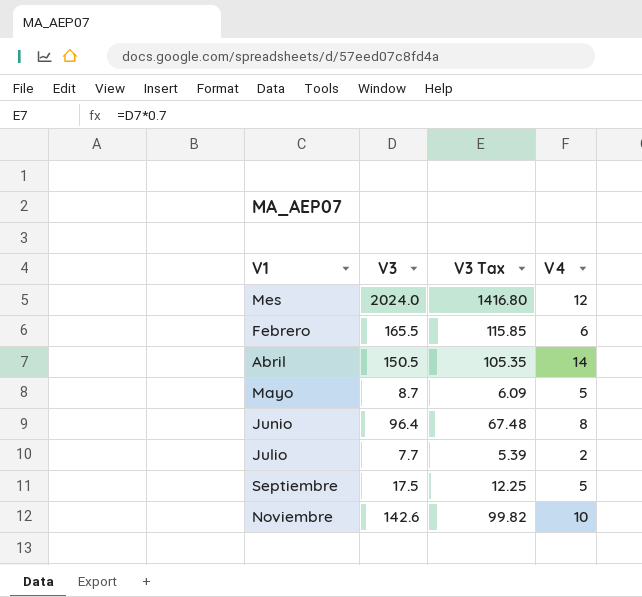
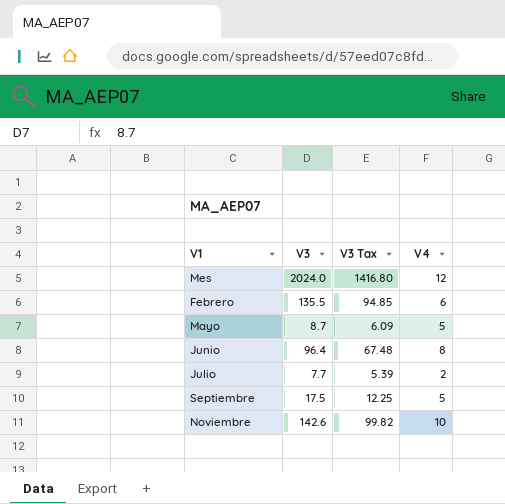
row Abril: 150.5 | 105.35 | 14 -> none
Febrero | V3: 165.5 -> 135.5
Febrero | V3 Tax: 115.85 -> 94.85

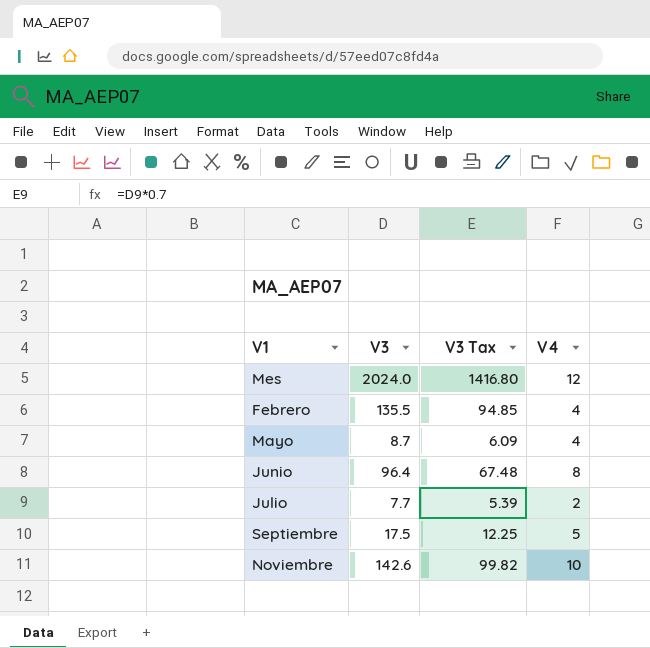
Febrero | V4: 6 -> 4
Mayo | V4: 5 -> 4

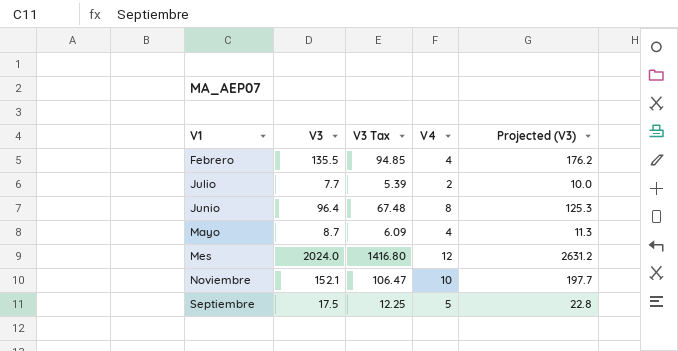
row order: none -> V1 ascending
column Projected (V3) | formula: none -> [V3] * 1.3
Noviembre | V3: 142.6 -> 152.1
Noviembre | V3 Tax: 99.82 -> 106.47

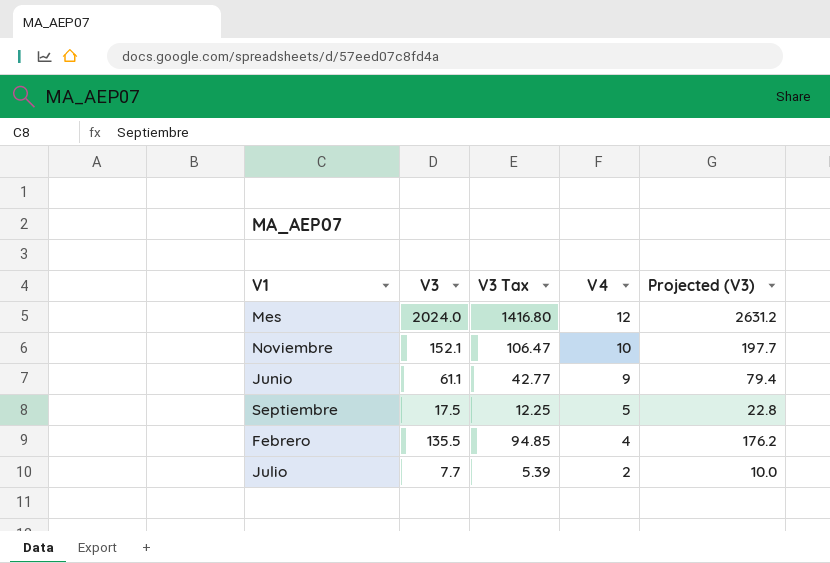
row order: V1 ascending -> V4 descending
row Mayo: 8.7 | 6.09 | 4 | 11.3 -> none
Junio | V3: 96.4 -> 61.1
Junio | V3 Tax: 67.48 -> 42.77
Junio | V4: 8 -> 9
Junio | Projected (V3): 125.3 -> 79.4

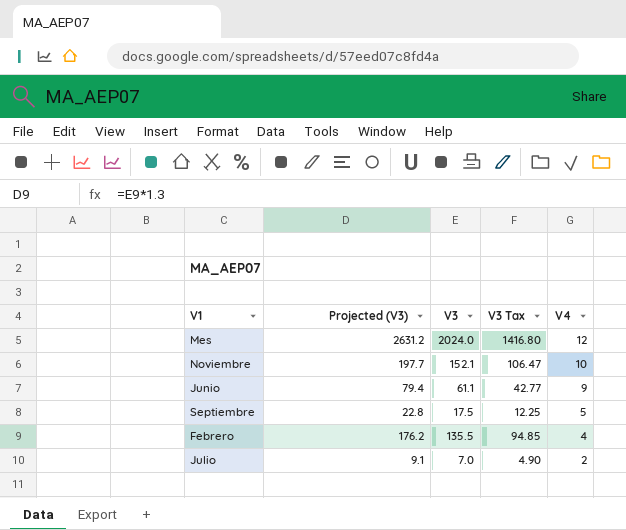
column Projected (V3) | position: 5 -> 2
Julio | Projected (V3): 10.0 -> 9.1
Julio | V3: 7.7 -> 7.0
Julio | V3 Tax: 5.39 -> 4.90

